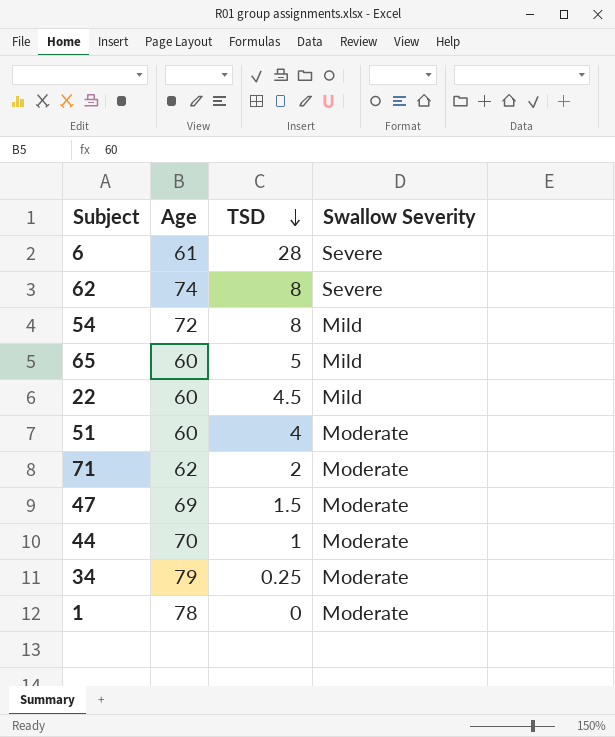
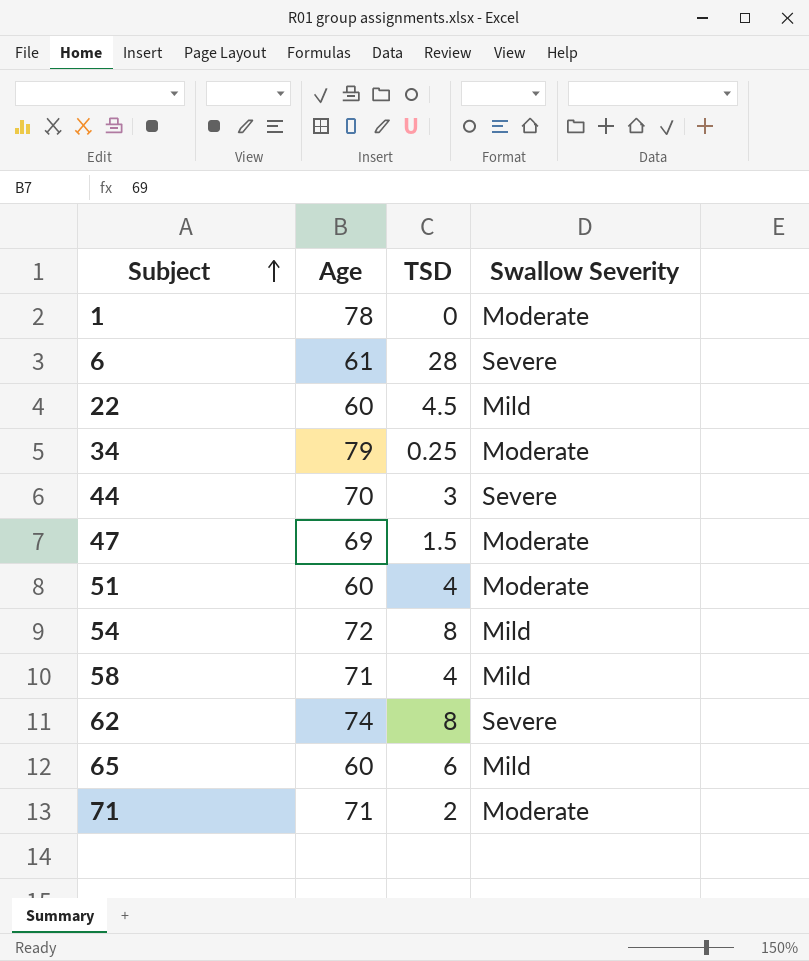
row order: TSD descending -> Subject ascending
44 | TSD: 1 -> 3
44 | Swallow Severity: Moderate -> Severe
row 58: none -> 71 | 4 | Mild
65 | TSD: 5 -> 6
71 | Age: 62 -> 71

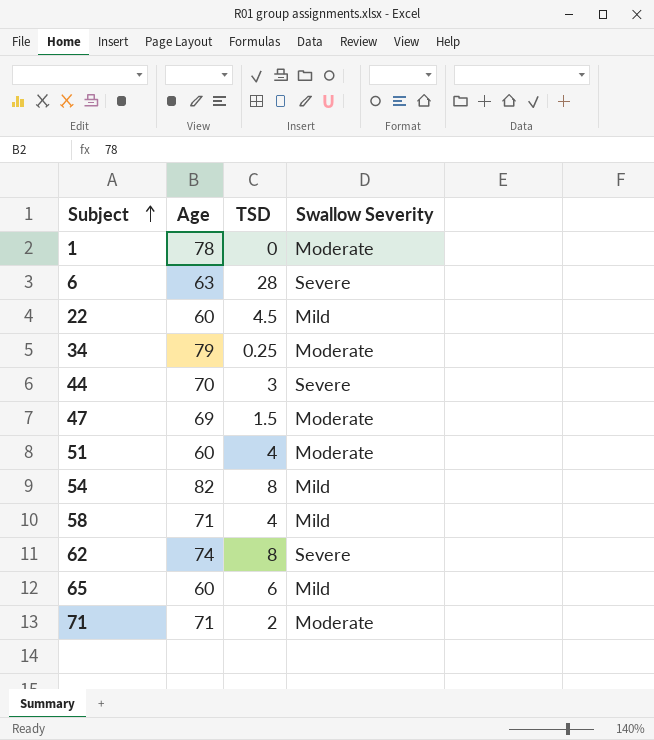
6 | Age: 61 -> 63
54 | Age: 72 -> 82

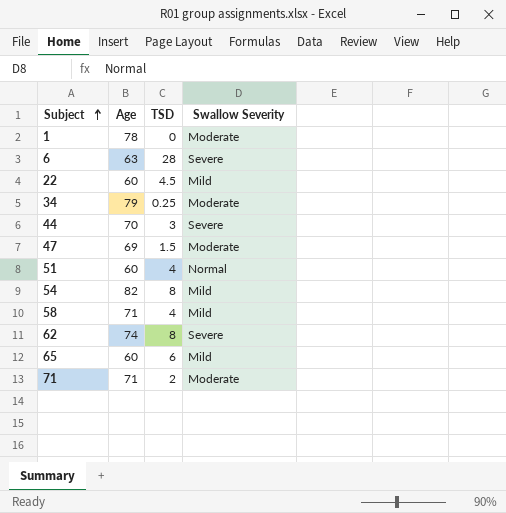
51 | Swallow Severity: Moderate -> Normal

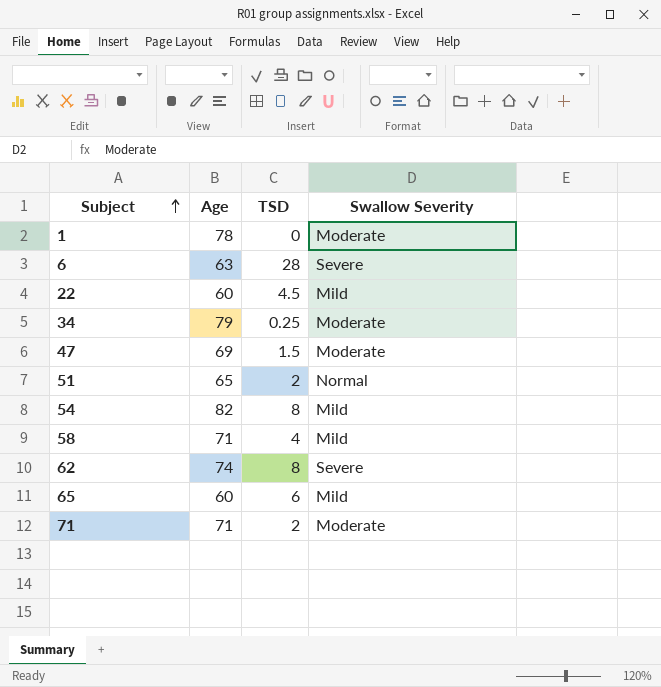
row 44: 70 | 3 | Severe -> none
51 | Age: 60 -> 65
51 | TSD: 4 -> 2

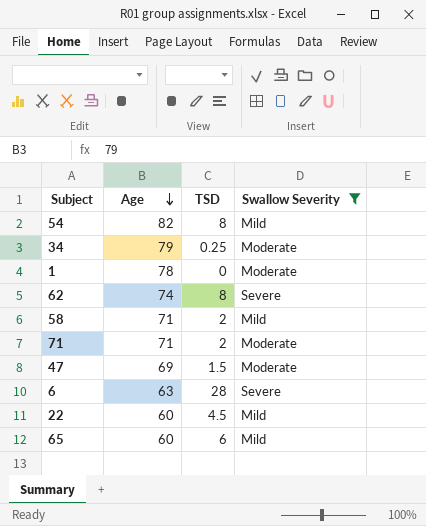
filter: none -> Swallow Severity != Normal
row order: Subject ascending -> Age descending
58 | TSD: 4 -> 2

